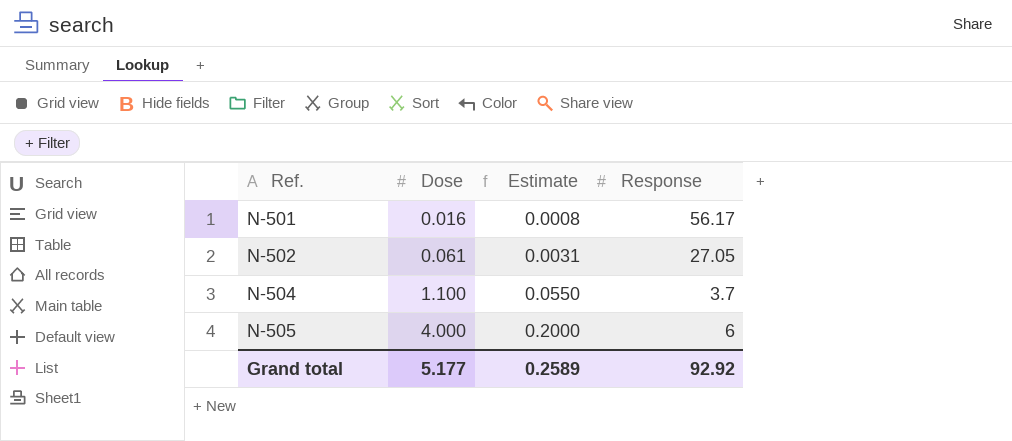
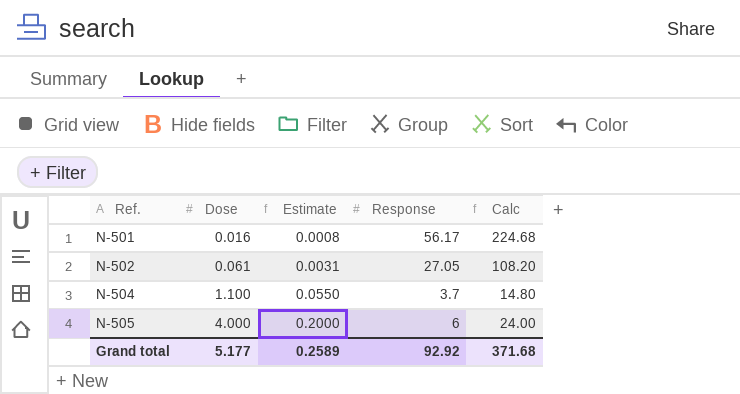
column Calc | formula: none -> [Response] * 4

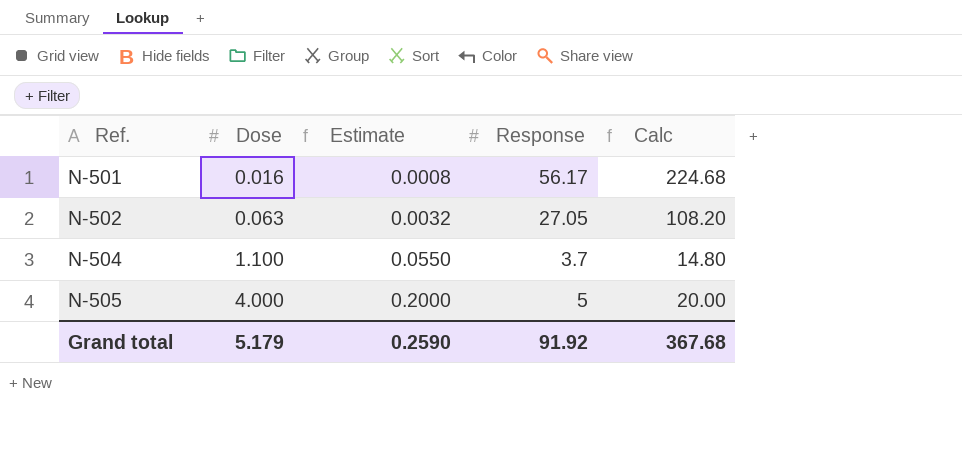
N-502 | Dose: 0.061 -> 0.063
N-502 | Estimate: 0.0031 -> 0.0032
N-505 | Response: 6 -> 5
N-505 | Calc: 24.00 -> 20.00
Grand total | Dose: 5.177 -> 5.179
Grand total | Estimate: 0.2589 -> 0.2590
Grand total | Response: 92.92 -> 91.92
Grand total | Calc: 371.68 -> 367.68

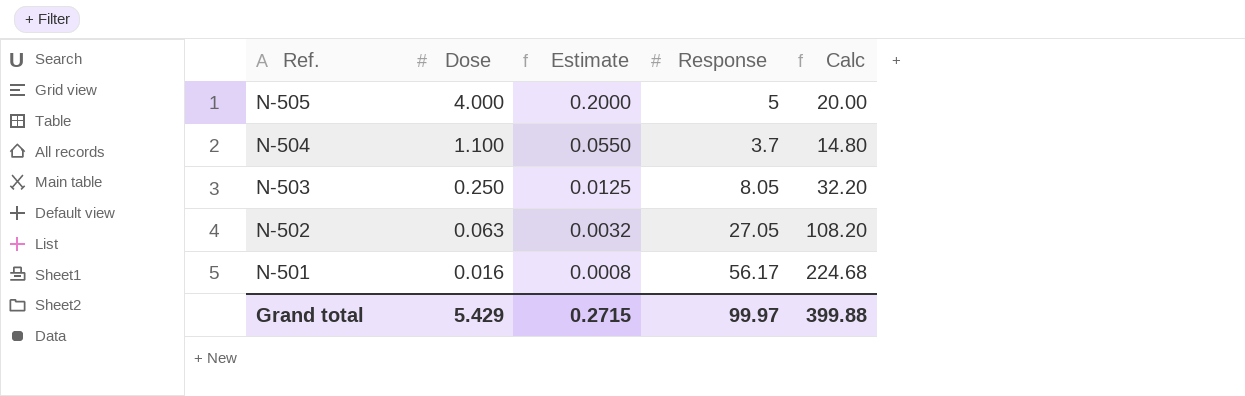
row order: Ref. ascending -> Ref. descending
row N-503: none -> 0.250 | 0.0125 | 8.05 | 32.20
Grand total | Dose: 5.179 -> 5.429
Grand total | Estimate: 0.2590 -> 0.2715
Grand total | Response: 91.92 -> 99.97
Grand total | Calc: 367.68 -> 399.88

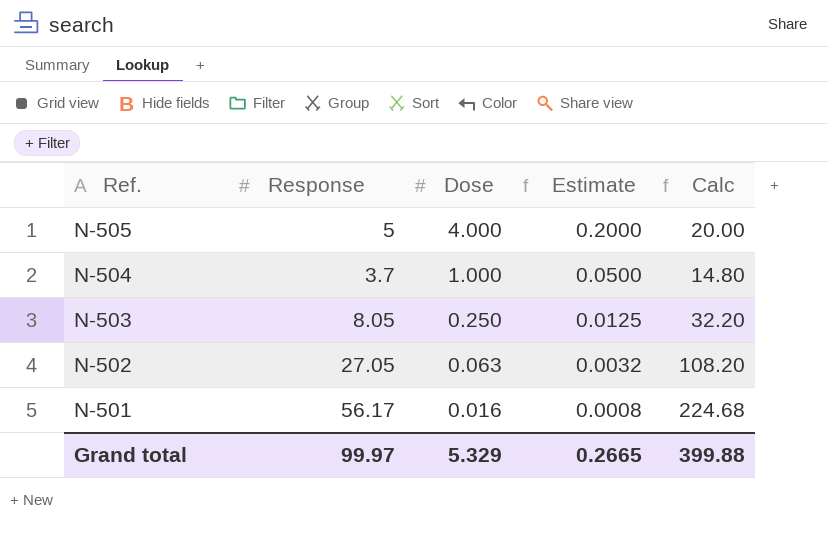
column Response | position: 4 -> 2
N-504 | Dose: 1.100 -> 1.000
N-504 | Estimate: 0.0550 -> 0.0500
Grand total | Dose: 5.429 -> 5.329
Grand total | Estimate: 0.2715 -> 0.2665

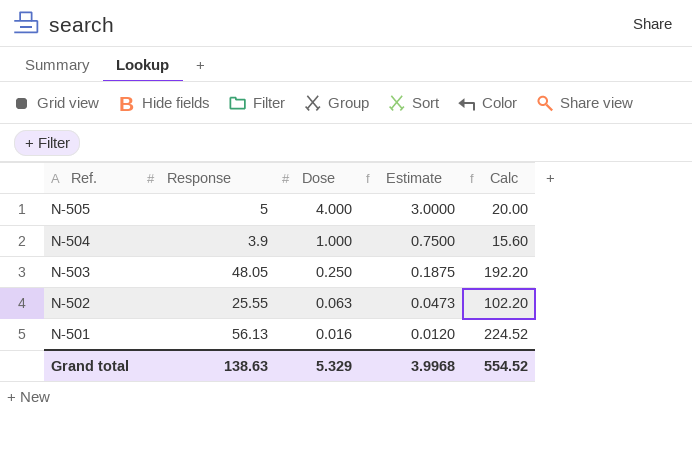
column Estimate | formula: [Dose] * 0.05 -> [Dose] * 0.75
N-504 | Response: 3.7 -> 3.9
N-504 | Calc: 14.80 -> 15.60
N-503 | Response: 8.05 -> 48.05
N-503 | Calc: 32.20 -> 192.20
N-502 | Response: 27.05 -> 25.55
N-502 | Calc: 108.20 -> 102.20
N-501 | Response: 56.17 -> 56.13
N-501 | Calc: 224.68 -> 224.52
Grand total | Response: 99.97 -> 138.63
Grand total | Estimate: 0.2665 -> 3.9968
Grand total | Calc: 399.88 -> 554.52

